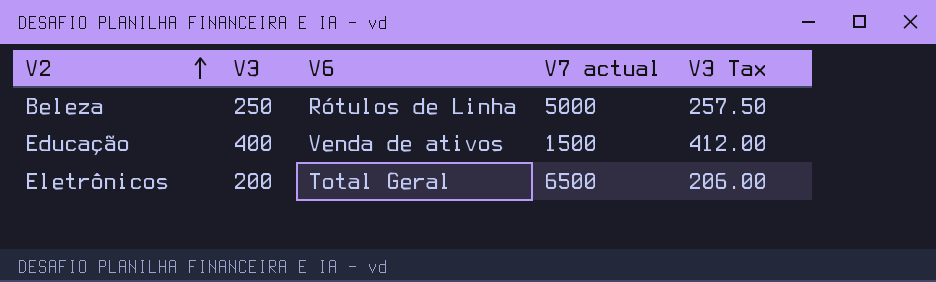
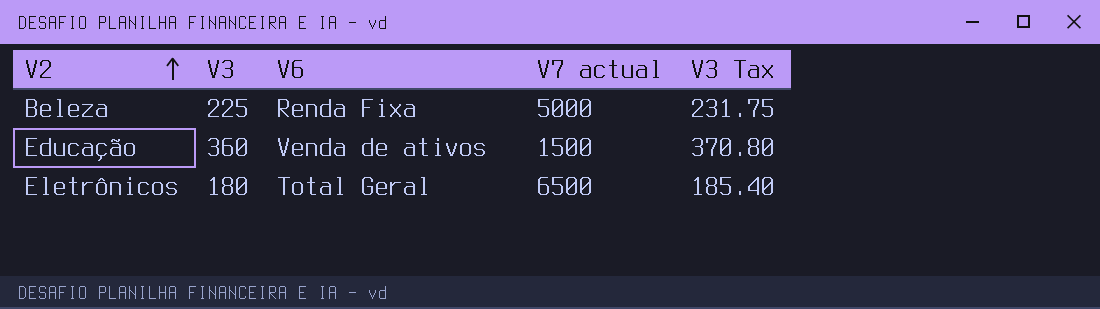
Beleza | V3: 250 -> 225
Beleza | V6: Rótulos de Linha -> Renda Fixa
Beleza | V3 Tax: 257.50 -> 231.75
Educação | V3: 400 -> 360
Educação | V3 Tax: 412.00 -> 370.80
Eletrônicos | V3: 200 -> 180
Eletrônicos | V3 Tax: 206.00 -> 185.40

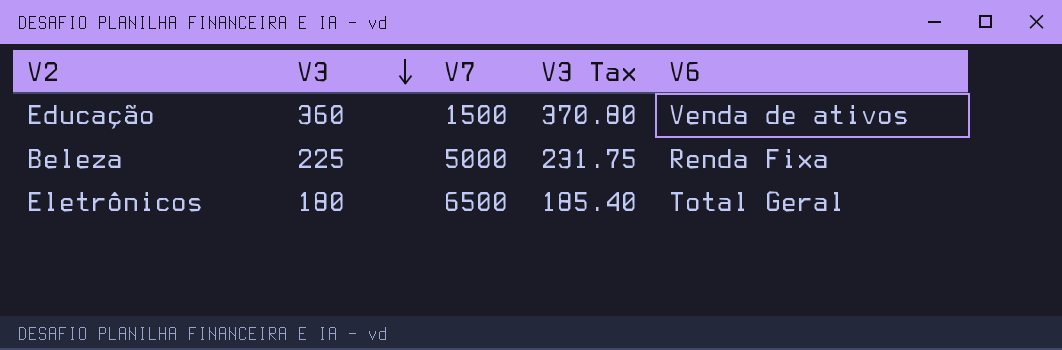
row order: V2 ascending -> V3 descending
column name: V7 actual -> V7
column V6 | position: 3 -> 5

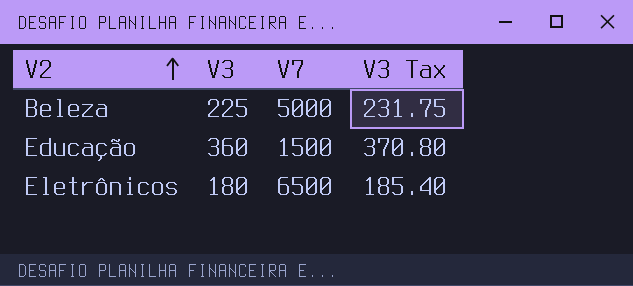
row order: V3 descending -> V2 ascending
column V6 | position: 5 -> none

